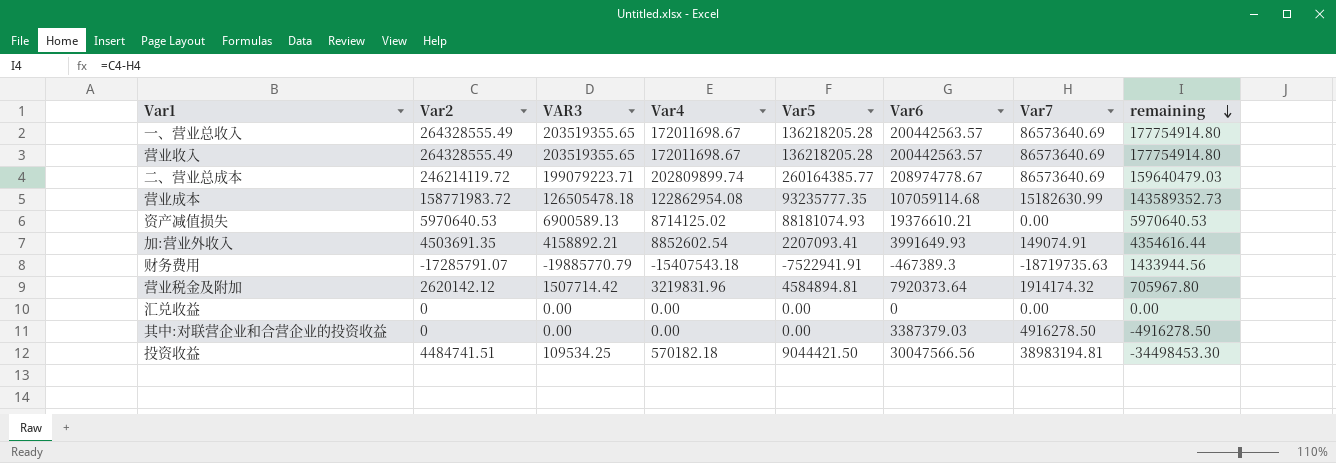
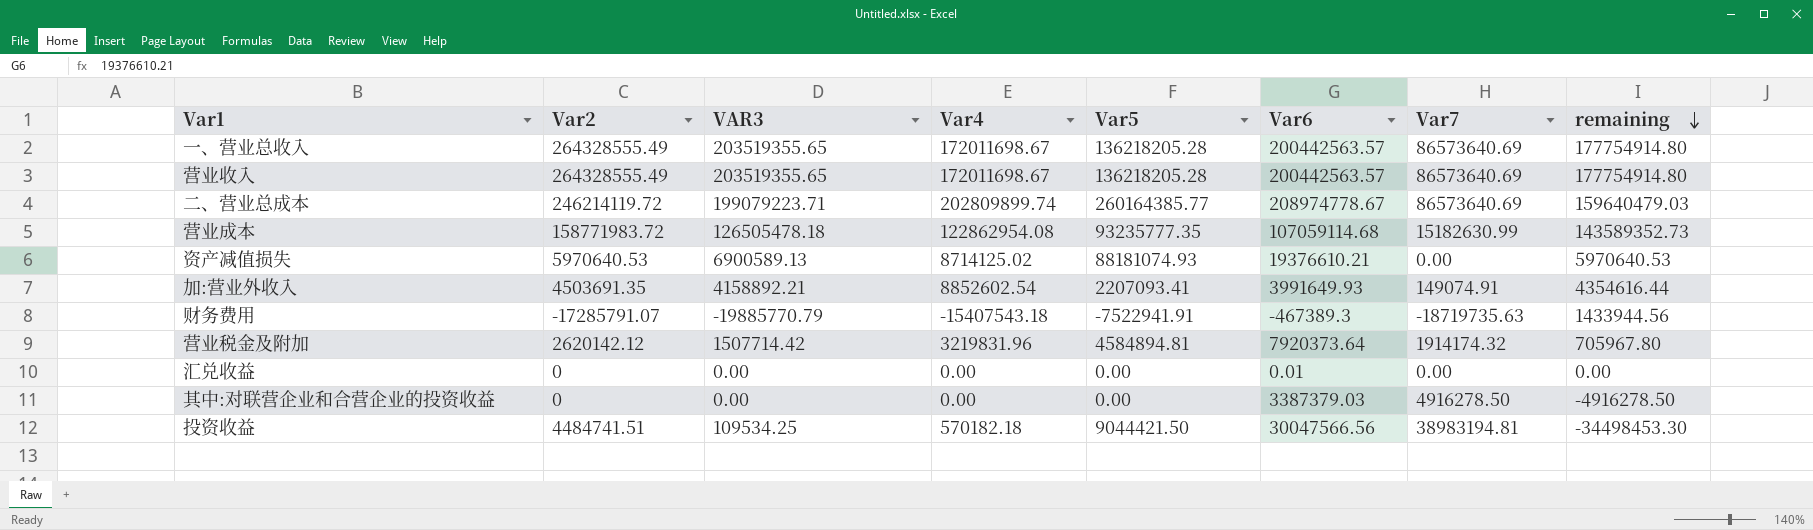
汇兑收益 | Var6: 0 -> 0.01

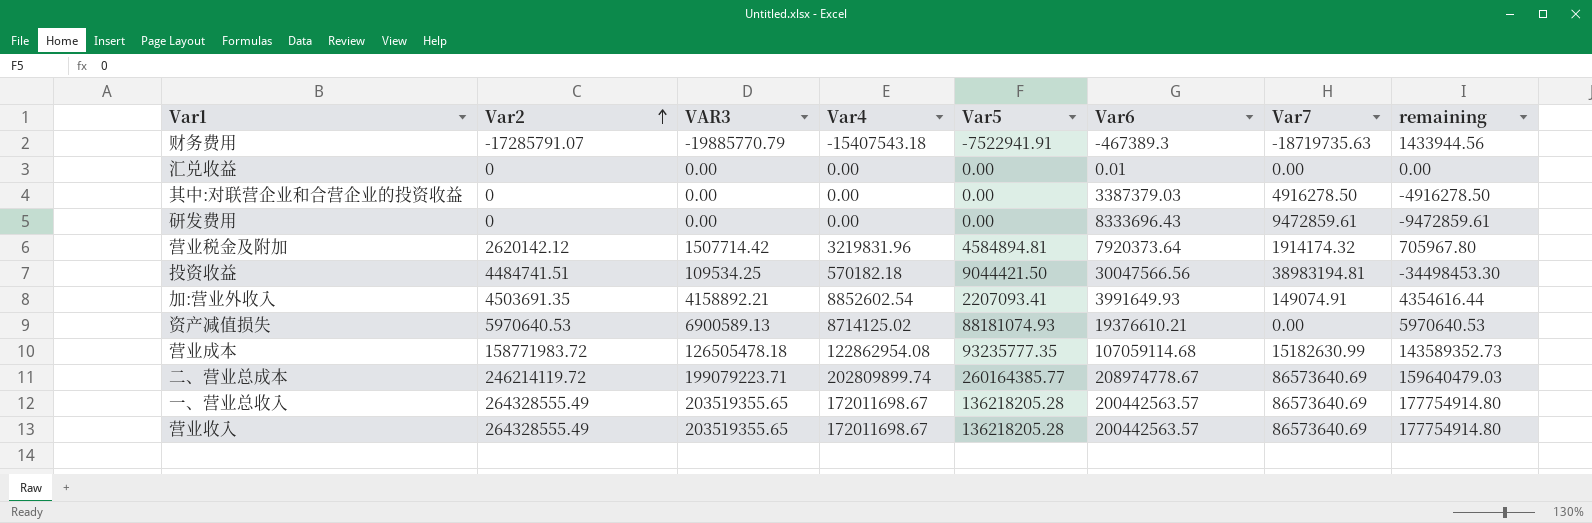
row order: remaining descending -> Var2 ascending
row 研发费用: none -> 0 | 0.00 | 0.00 | 0.00 | 8333696.43 | 9472859.61 | -9472859.61

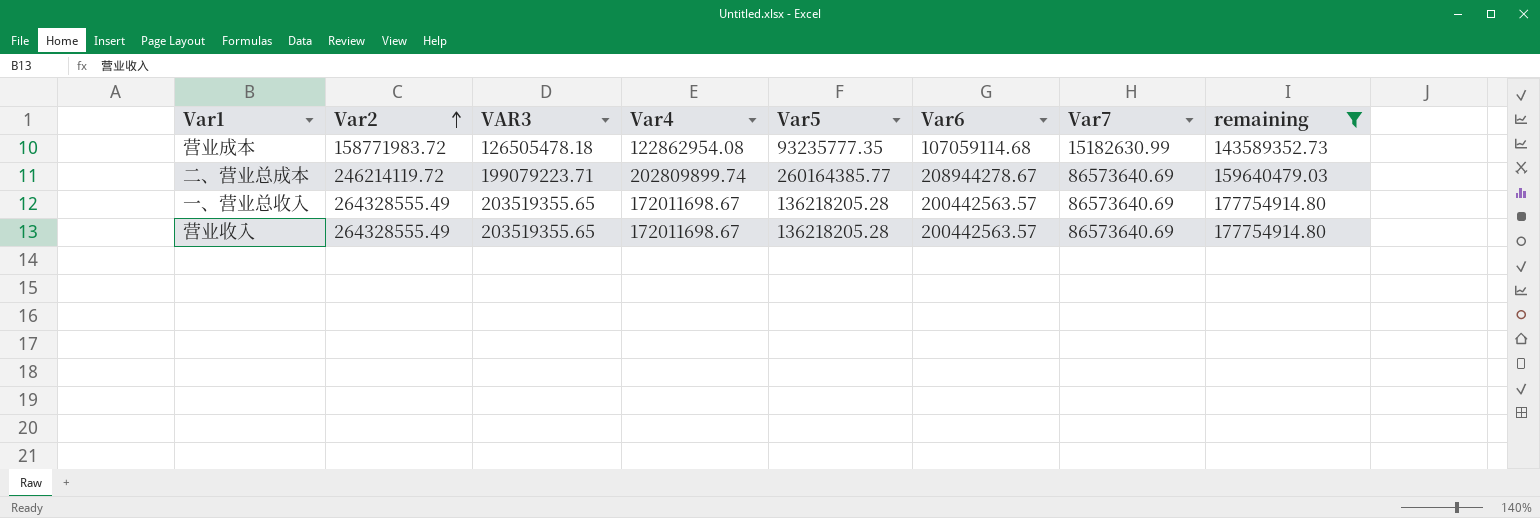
filter: none -> remaining >= 143589352.73
二、营业总成本 | Var6: 208974778.67 -> 208944278.67

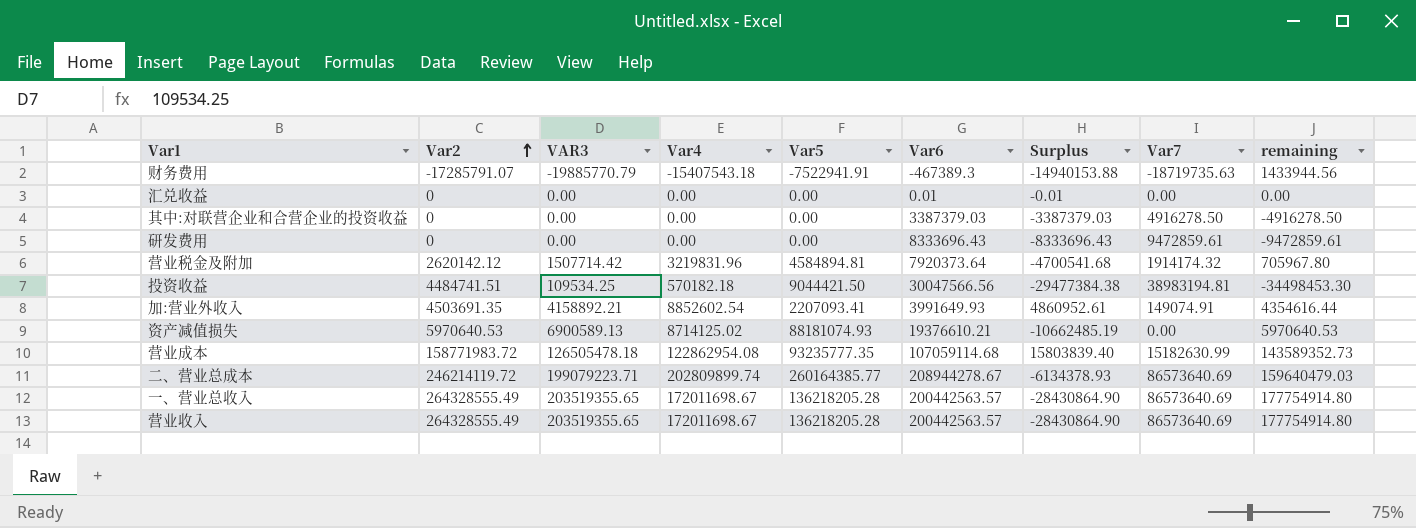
filter: remaining >= 143589352.73 -> none
column Surplus | formula: none -> [Var4] - [Var6]

